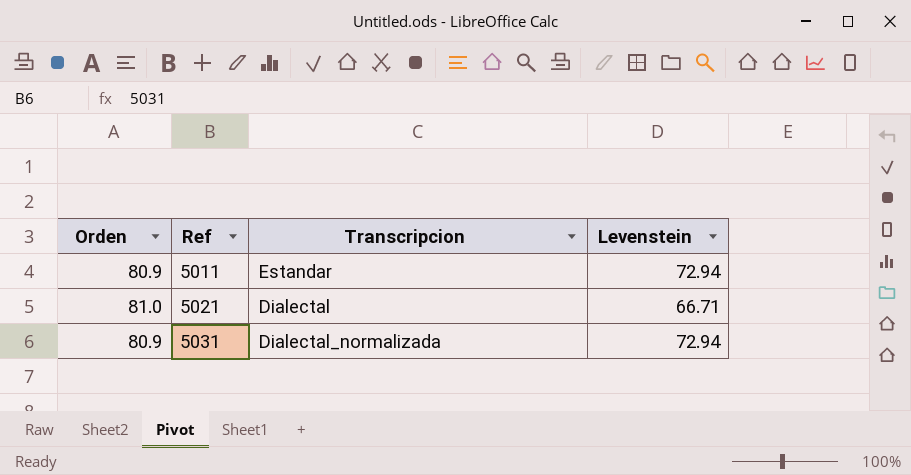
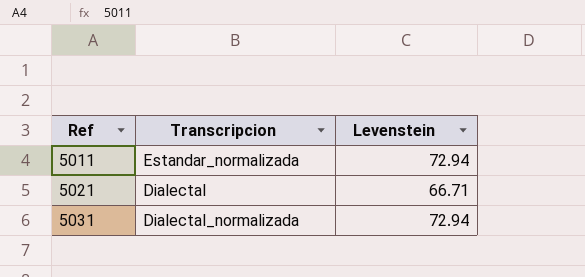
column Orden | position: 1 -> none
5011 | Transcripcion: Estandar -> Estandar_normalizada

